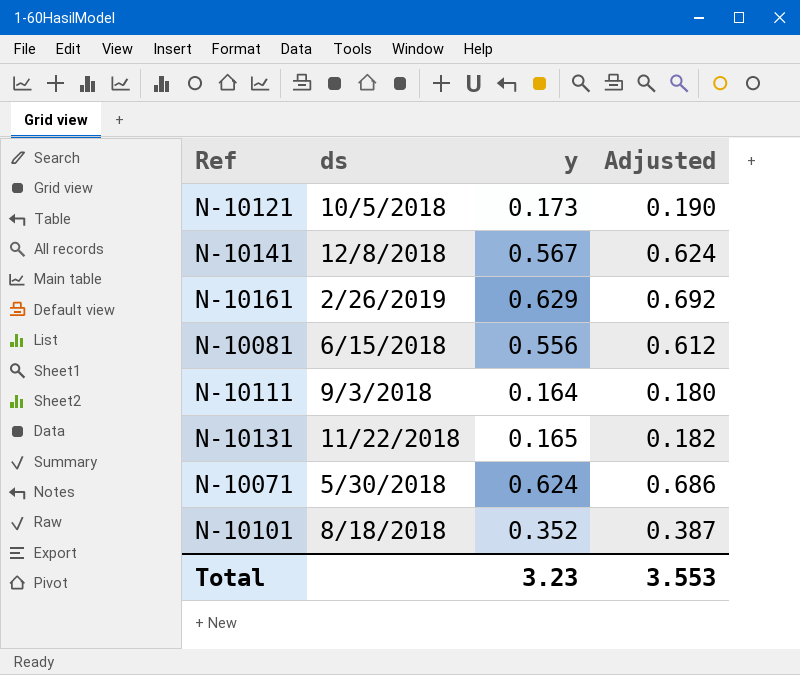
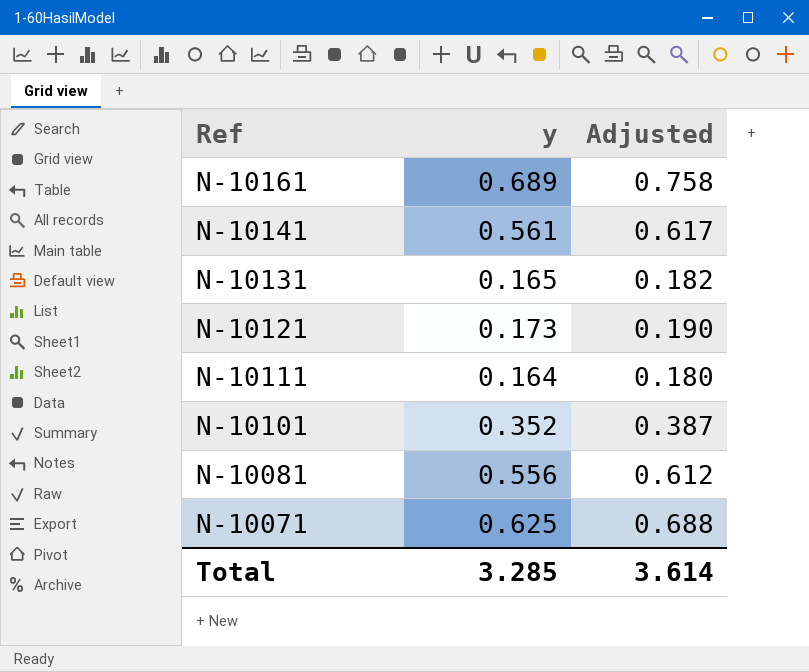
row order: none -> Ref descending
column ds | position: 2 -> none
N-10161 | y: 0.629 -> 0.689
N-10161 | Adjusted: 0.692 -> 0.758
N-10141 | y: 0.567 -> 0.561
N-10141 | Adjusted: 0.624 -> 0.617
N-10071 | y: 0.624 -> 0.625
N-10071 | Adjusted: 0.686 -> 0.688
Total | y: 3.23 -> 3.285
Total | Adjusted: 3.553 -> 3.614

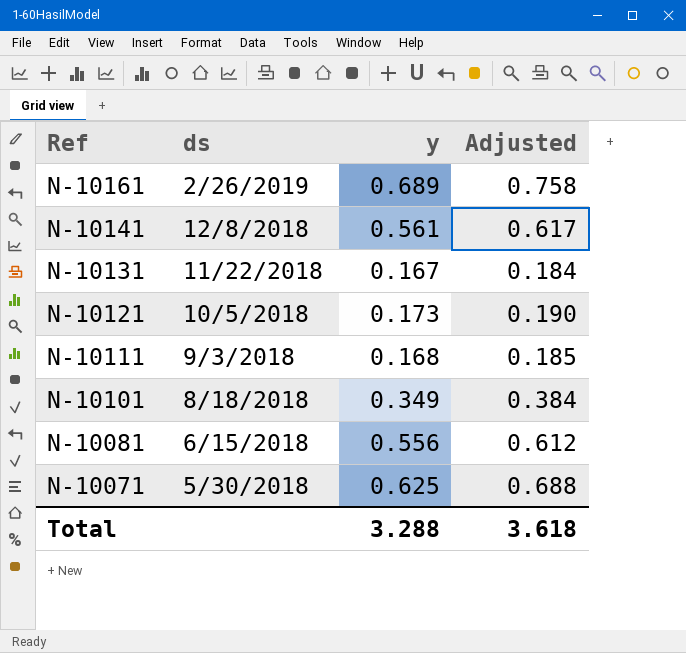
column ds | position: none -> 2
N-10131 | y: 0.165 -> 0.167
N-10131 | Adjusted: 0.182 -> 0.184
N-10111 | y: 0.164 -> 0.168
N-10111 | Adjusted: 0.180 -> 0.185
N-10101 | y: 0.352 -> 0.349
N-10101 | Adjusted: 0.387 -> 0.384
Total | y: 3.285 -> 3.288
Total | Adjusted: 3.614 -> 3.618

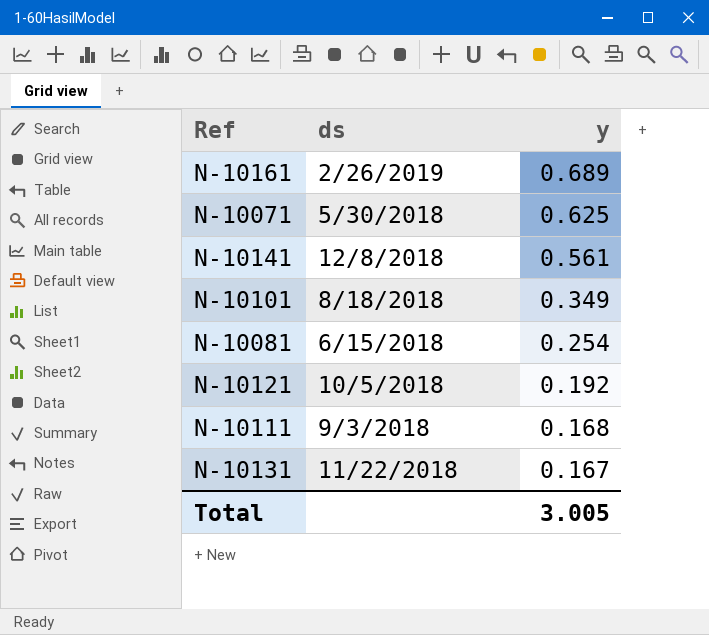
row order: Ref descending -> y descending
column Adjusted | formula: [y] * 1.1 -> none
N-10081 | y: 0.556 -> 0.254
N-10121 | y: 0.173 -> 0.192
Total | y: 3.288 -> 3.005

